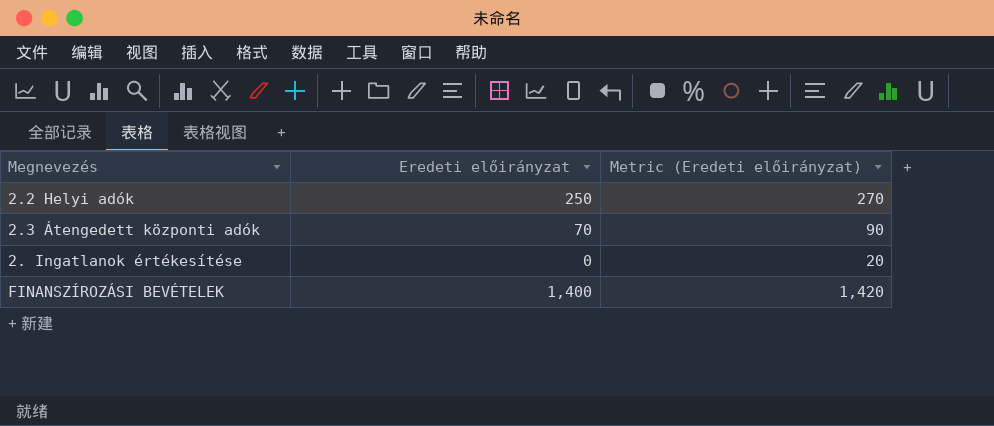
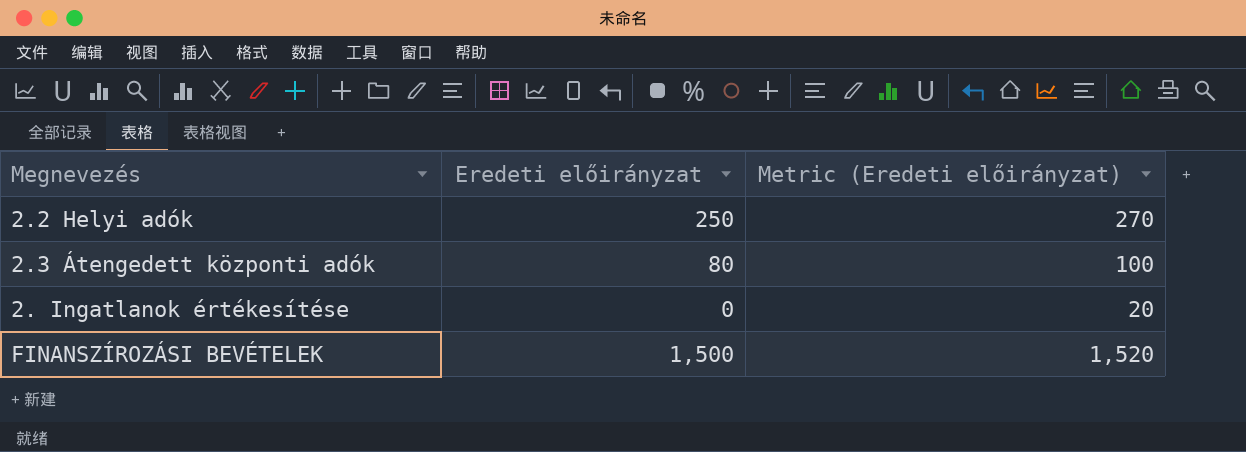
2.3 Átengedett központi adók | Eredeti előirányzat: 70 -> 80
2.3 Átengedett központi adók | Metric (Eredeti előirányzat): 90 -> 100
FINANSZÍROZÁSI BEVÉTELEK | Eredeti előirányzat: 1,400 -> 1,500
FINANSZÍROZÁSI BEVÉTELEK | Metric (Eredeti előirányzat): 1,420 -> 1,520

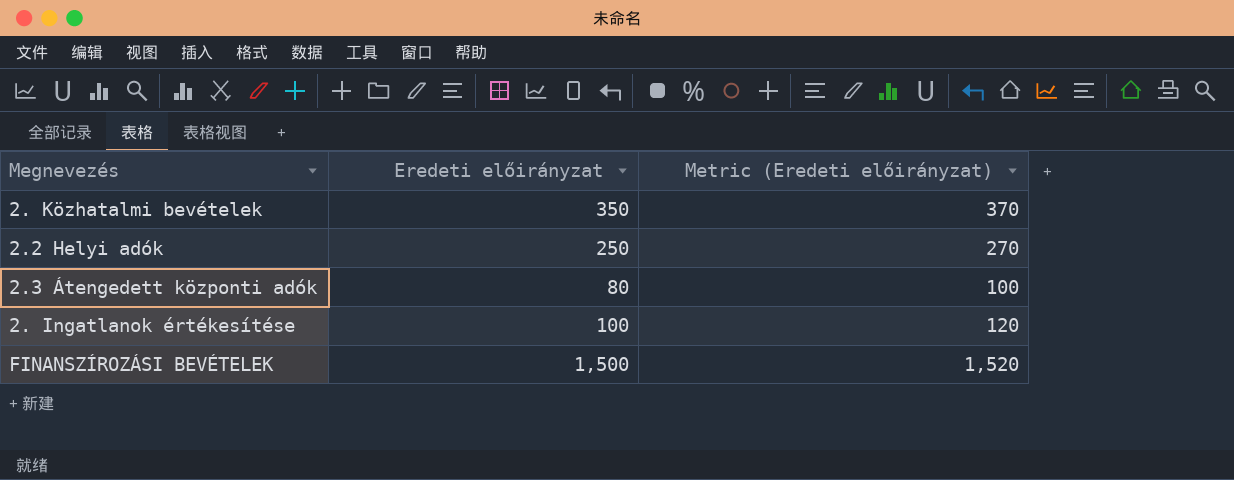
row 2. Közhatalmi bevételek: none -> 350 | 370
2. Ingatlanok értékesítése | Eredeti előirányzat: 0 -> 100
2. Ingatlanok értékesítése | Metric (Eredeti előirányzat): 20 -> 120

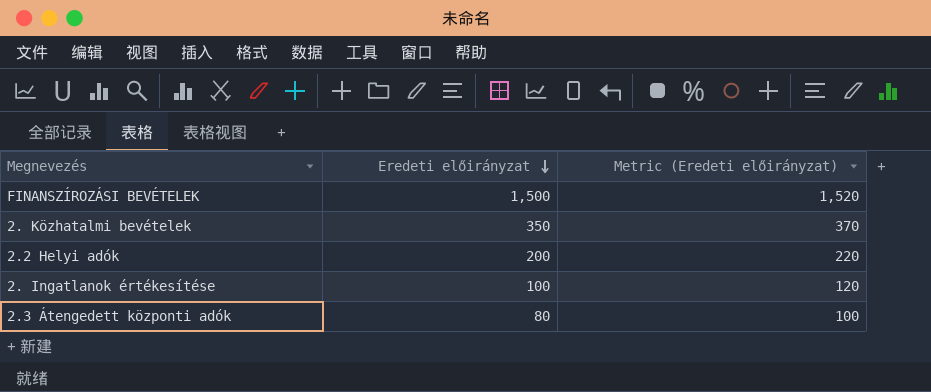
row order: none -> Eredeti előirányzat descending
2.2 Helyi adók | Eredeti előirányzat: 250 -> 200
2.2 Helyi adók | Metric (Eredeti előirányzat): 270 -> 220

